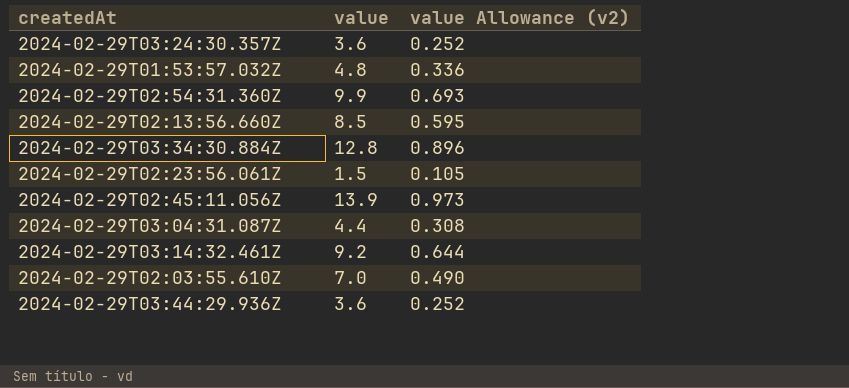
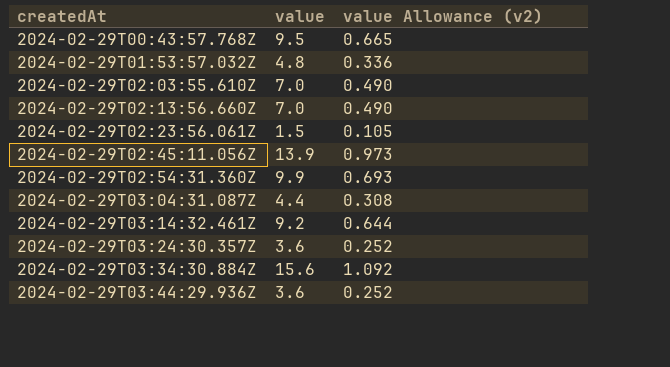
row order: none -> createdAt ascending
row 2024-02-29T00:43:57.768Z: none -> 9.5 | 0.665
2024-02-29T02:13:56.660Z | value: 8.5 -> 7.0
2024-02-29T02:13:56.660Z | value Allowance (v2): 0.595 -> 0.490
2024-02-29T03:34:30.884Z | value: 12.8 -> 15.6
2024-02-29T03:34:30.884Z | value Allowance (v2): 0.896 -> 1.092

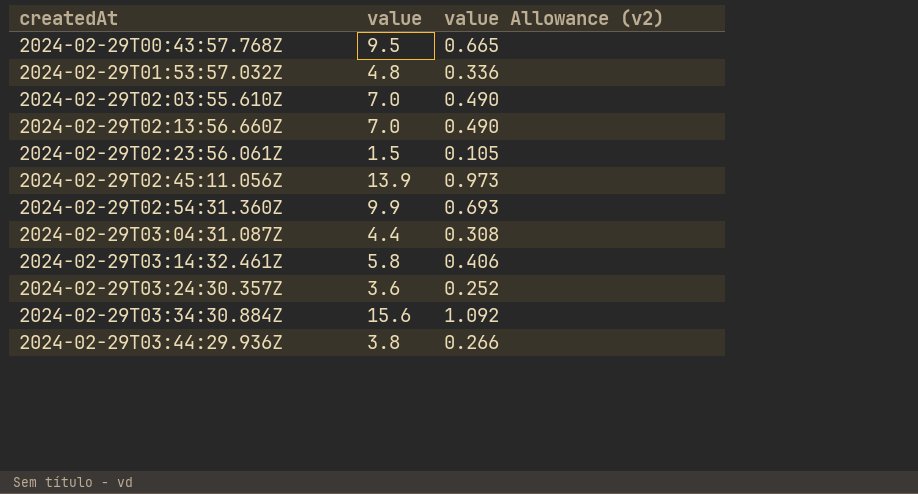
2024-02-29T03:14:32.461Z | value: 9.2 -> 5.8
2024-02-29T03:14:32.461Z | value Allowance (v2): 0.644 -> 0.406
2024-02-29T03:44:29.936Z | value: 3.6 -> 3.8
2024-02-29T03:44:29.936Z | value Allowance (v2): 0.252 -> 0.266

